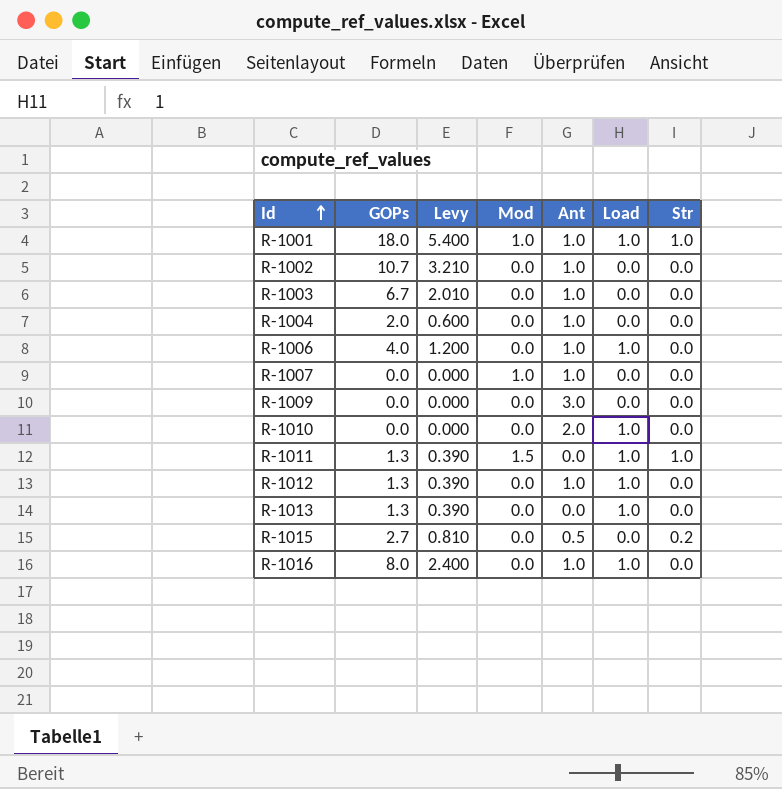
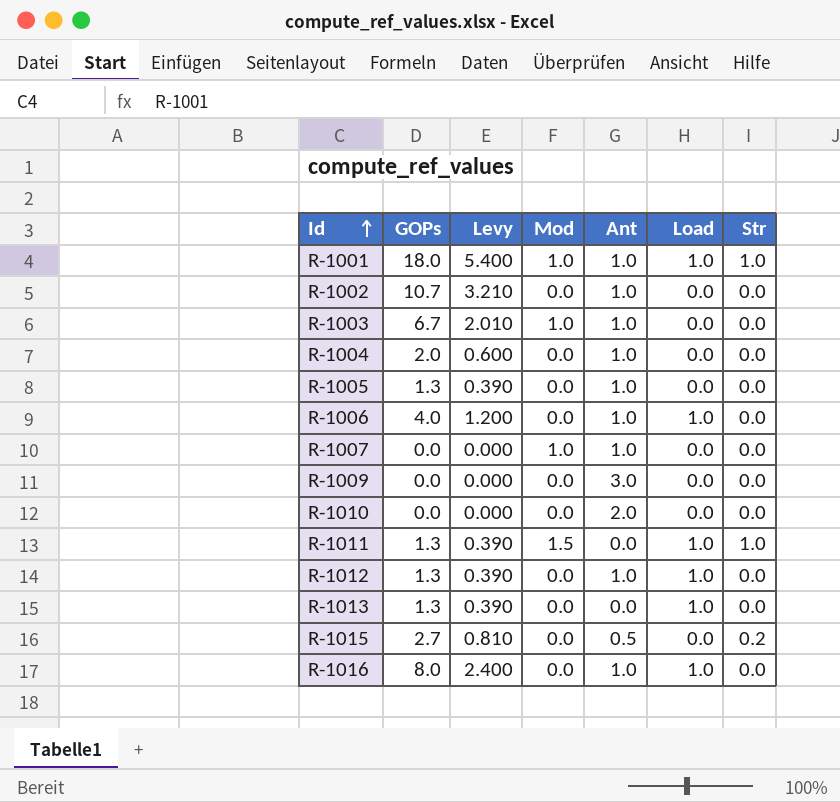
R-1003 | Mod: 0.0 -> 1.0
row R-1005: none -> 1.3 | 0.390 | 0.0 | 1.0 | 0.0 | 0.0
R-1010 | Load: 1.0 -> 0.0

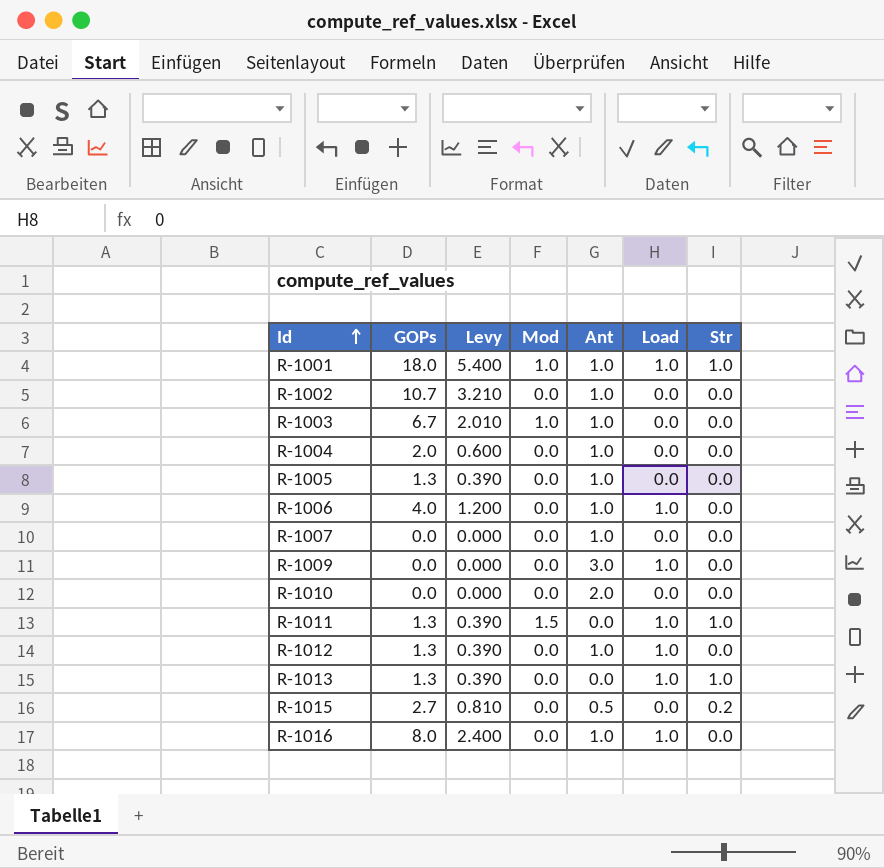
R-1007 | Mod: 1.0 -> 0.0
R-1009 | Load: 0.0 -> 1.0
R-1013 | Str: 0.0 -> 1.0

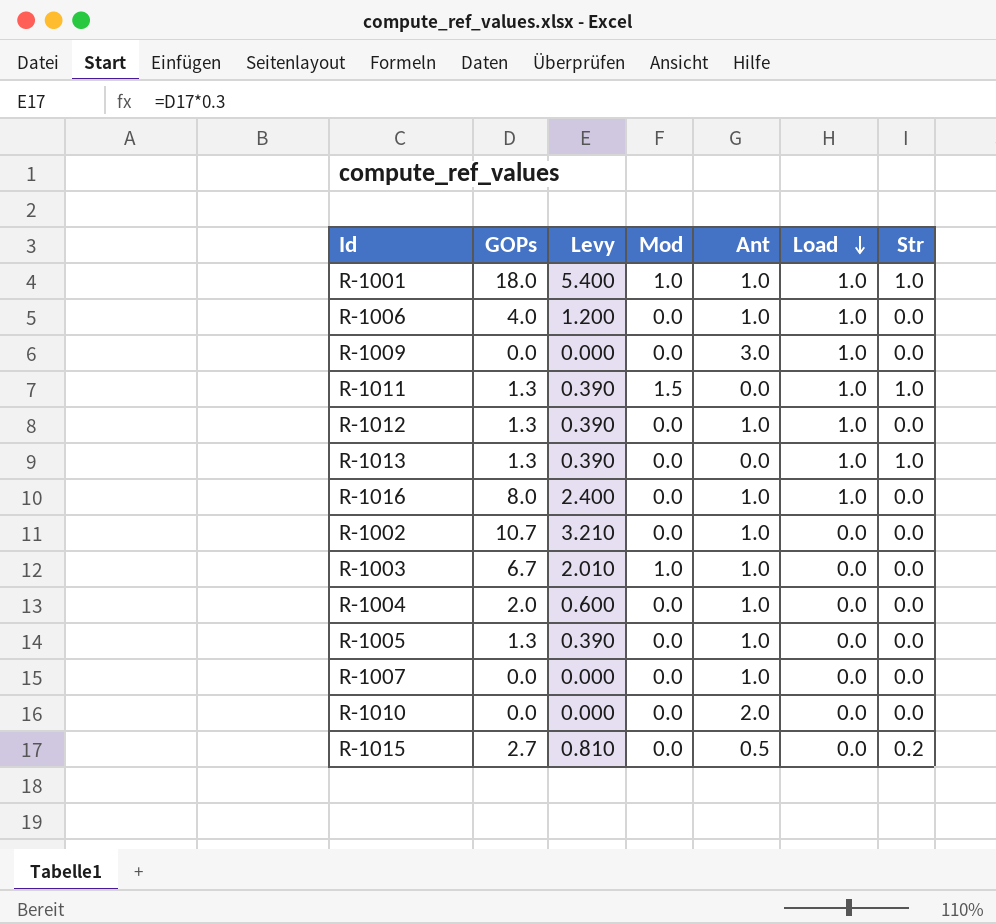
row order: Id ascending -> Load descending

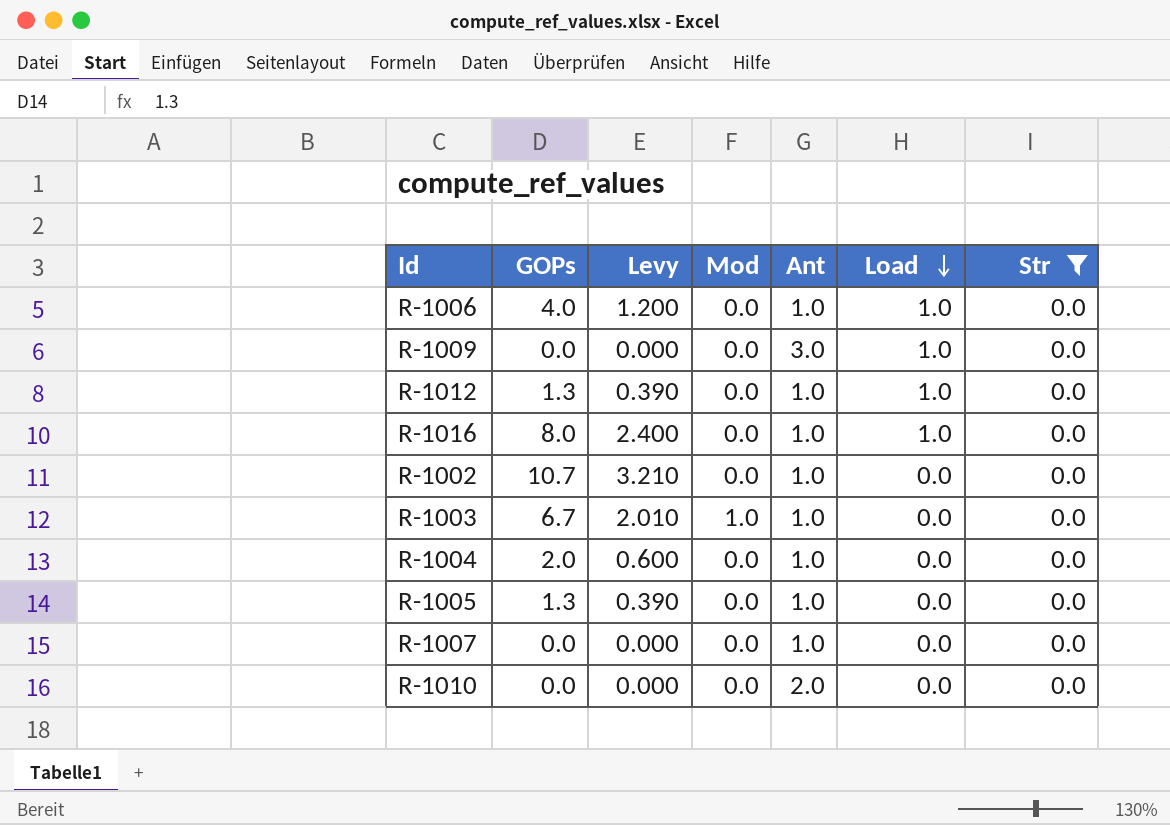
filter: none -> Str = 0.0

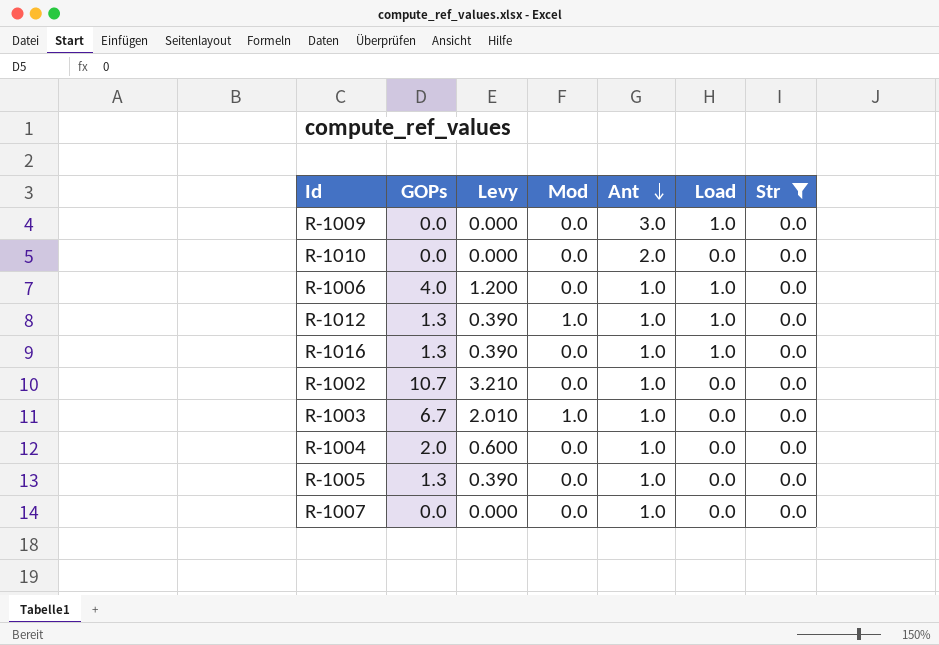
row order: Load descending -> Ant descending
R-1012 | Mod: 0.0 -> 1.0
R-1016 | GOPs: 8.0 -> 1.3
R-1016 | Levy: 2.400 -> 0.390

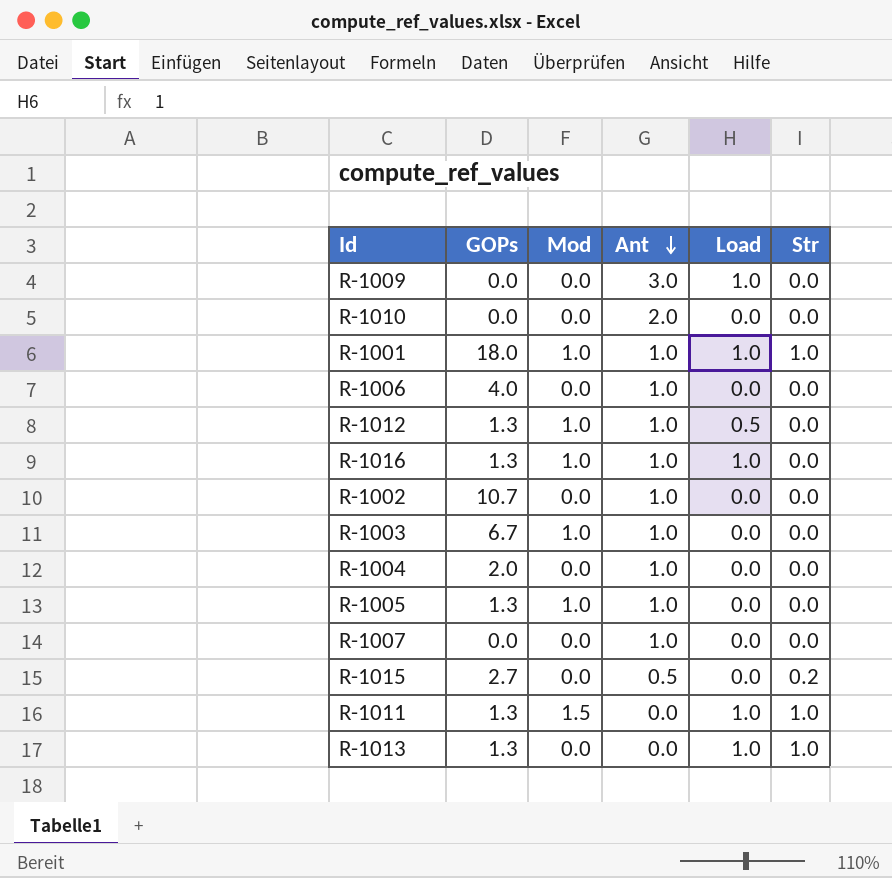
filter: Str = 0.0 -> none
column Levy | formula: [GOPs] * 0.3 -> none
R-1006 | Load: 1.0 -> 0.0
R-1012 | Load: 1.0 -> 0.5
R-1016 | Mod: 0.0 -> 1.0
R-1005 | Mod: 0.0 -> 1.0

